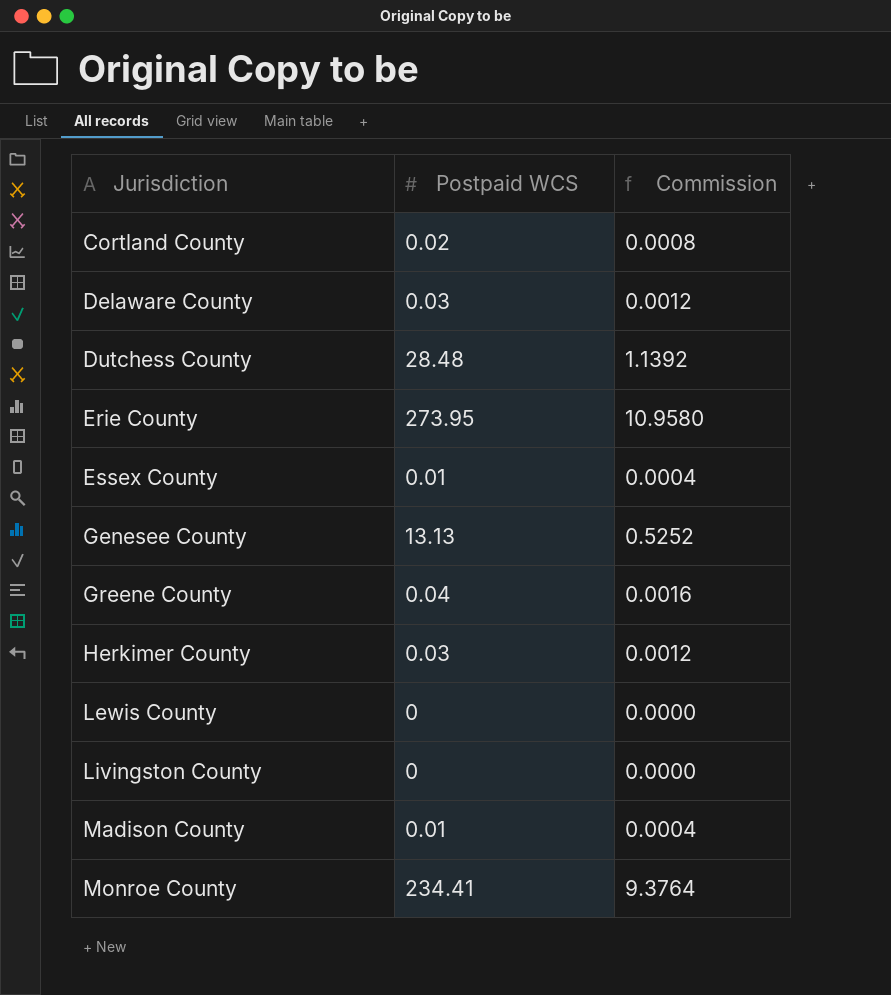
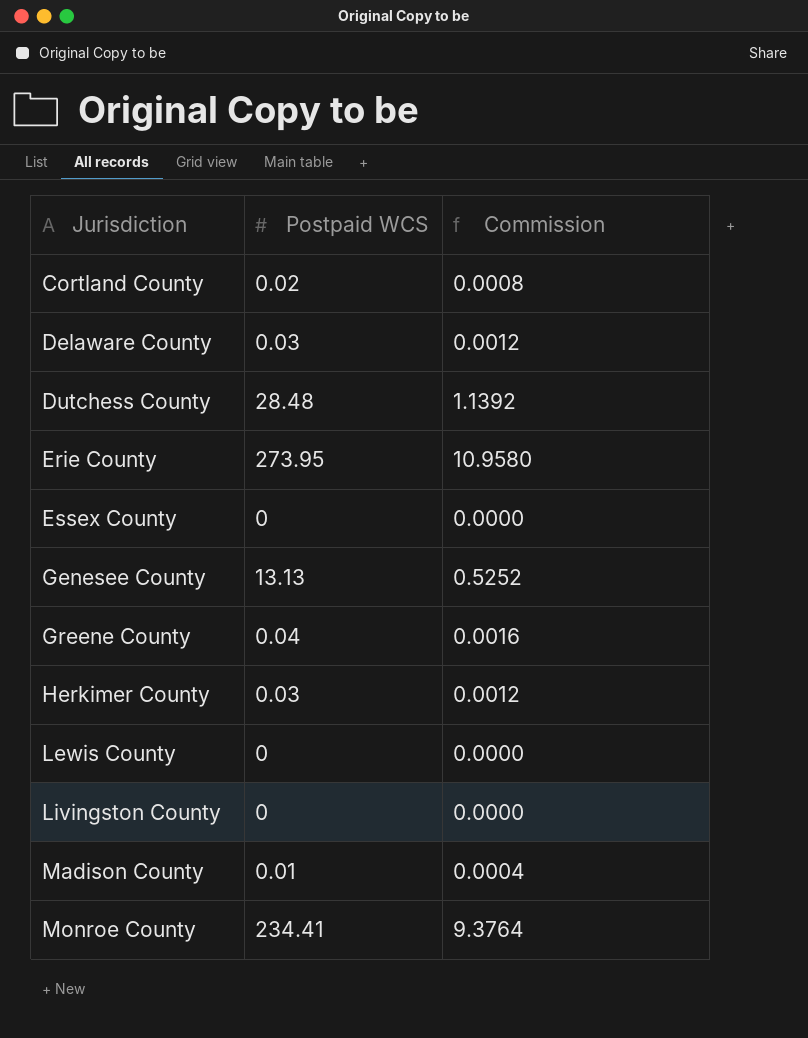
Essex County | Postpaid WCS: 0.01 -> 0
Essex County | Commission: 0.0004 -> 0.0000

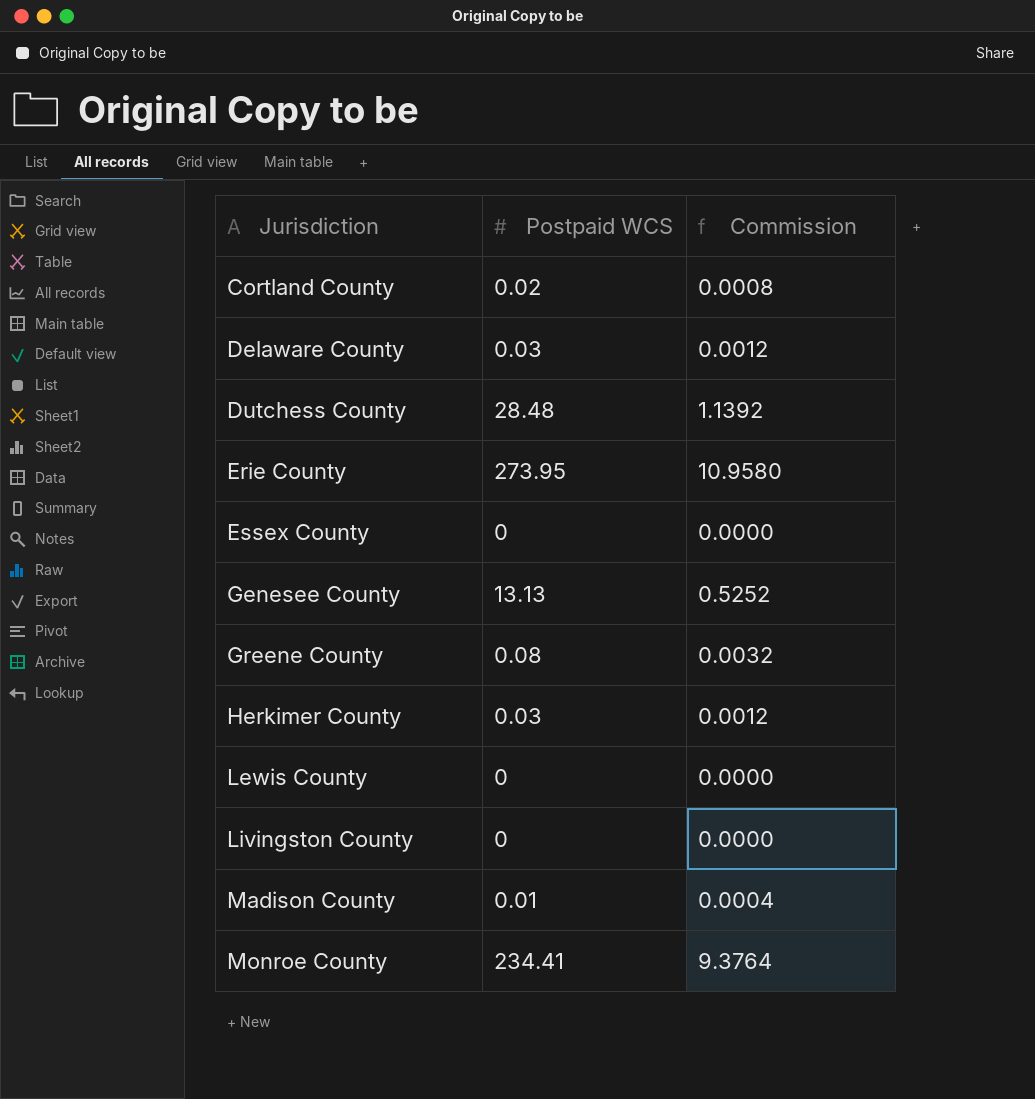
Greene County | Postpaid WCS: 0.04 -> 0.08
Greene County | Commission: 0.0016 -> 0.0032

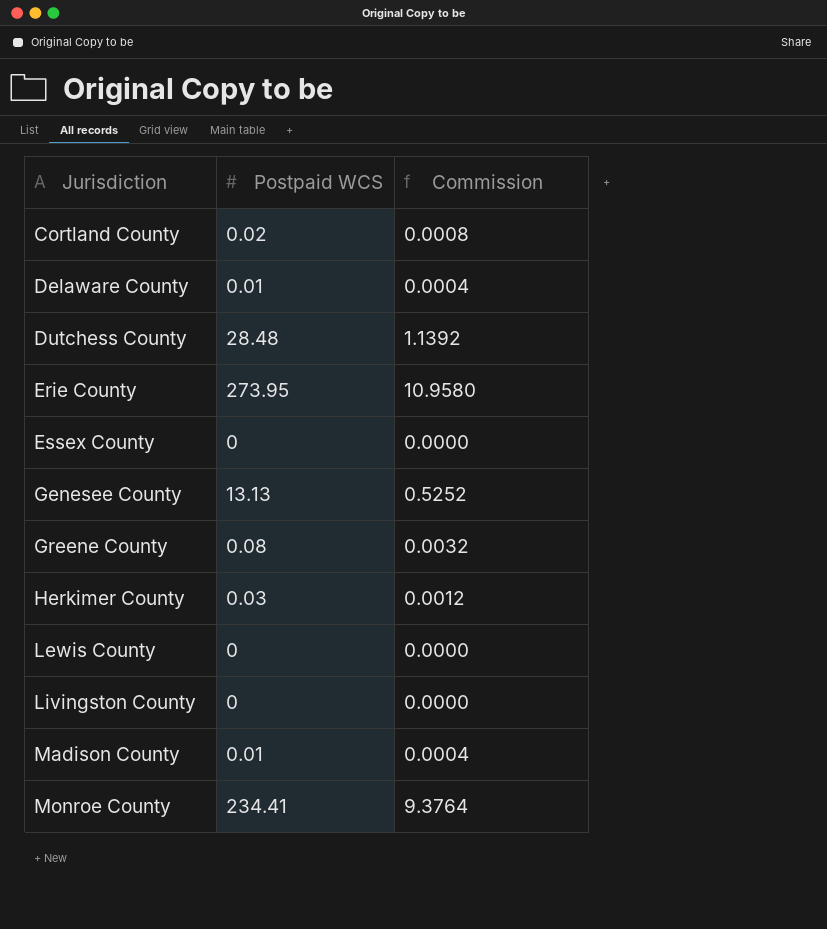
Delaware County | Postpaid WCS: 0.03 -> 0.01
Delaware County | Commission: 0.0012 -> 0.0004

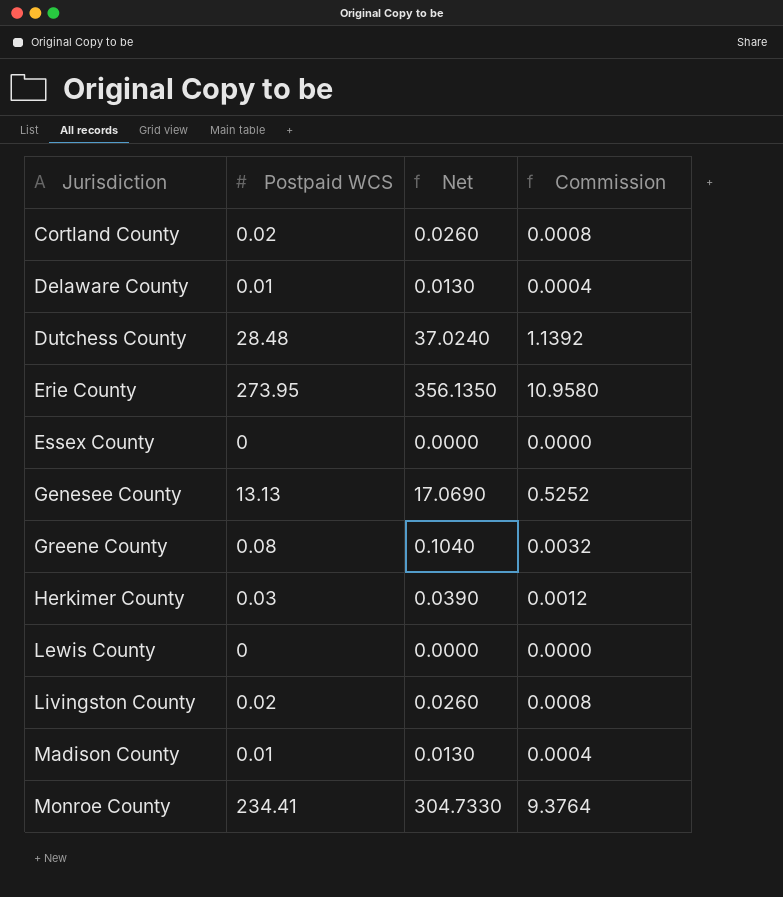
column Net | formula: none -> [Postpaid WCS] * 1.3
Livingston County | Postpaid WCS: 0 -> 0.02
Livingston County | Commission: 0.0000 -> 0.0008

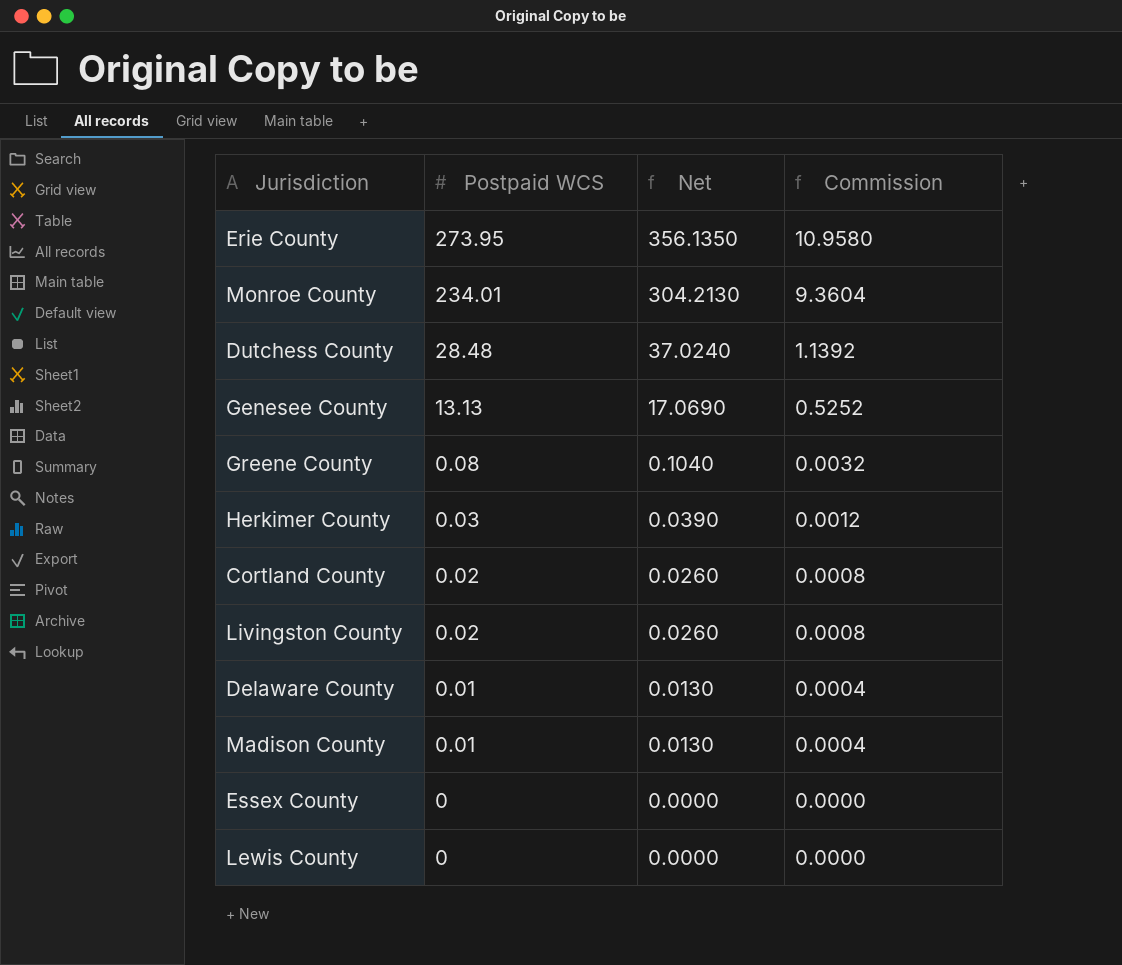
row order: Jurisdiction ascending -> Postpaid WCS descending
Monroe County | Postpaid WCS: 234.41 -> 234.01
Monroe County | Net: 304.7330 -> 304.2130
Monroe County | Commission: 9.3764 -> 9.3604

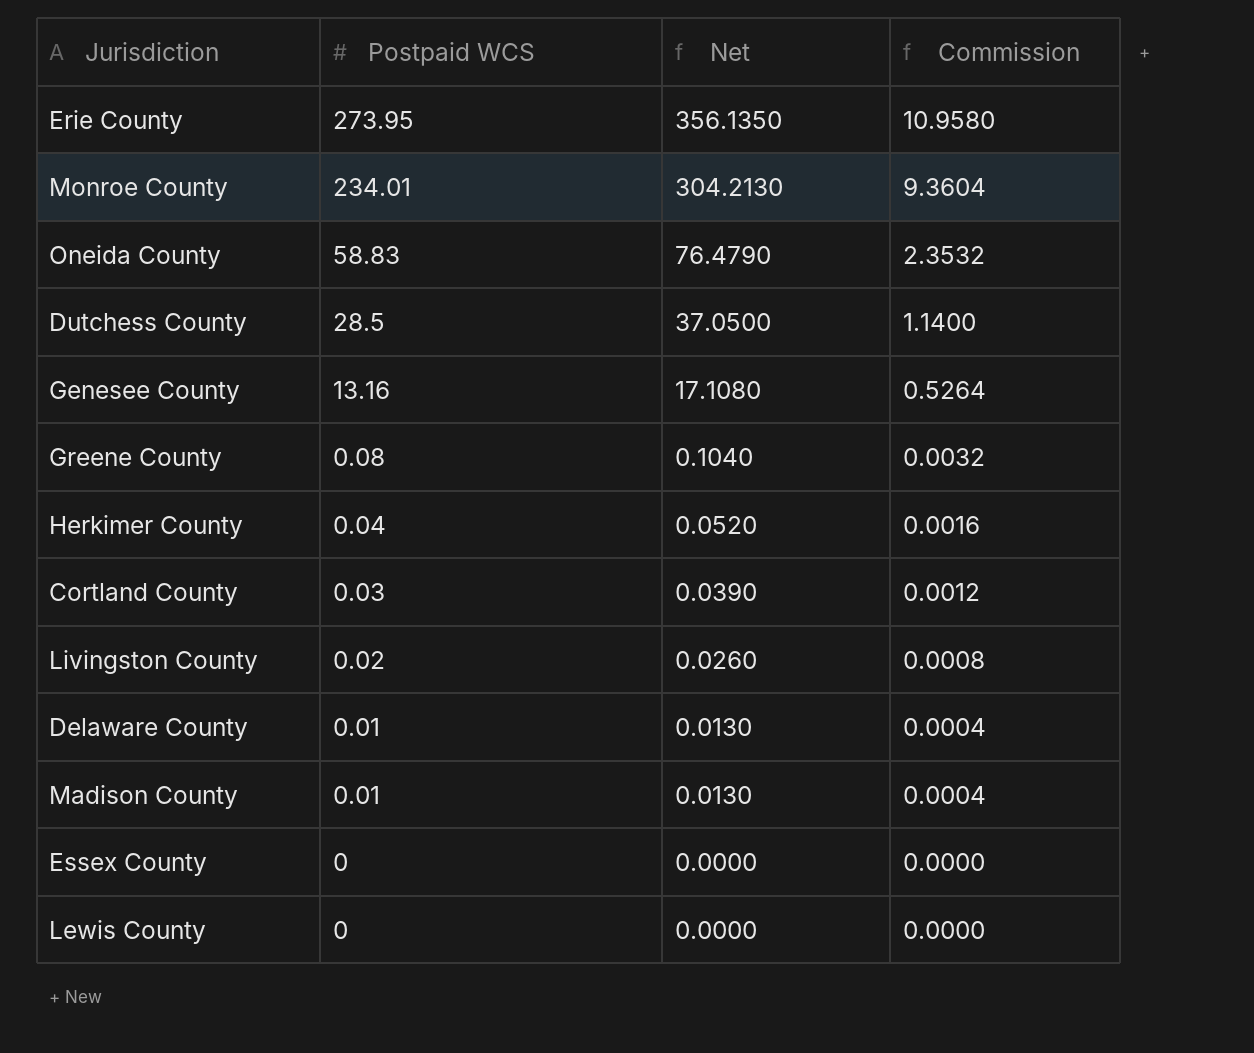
row Oneida County: none -> 58.83 | 76.4790 | 2.3532
Dutchess County | Postpaid WCS: 28.48 -> 28.5
Dutchess County | Net: 37.0240 -> 37.0500
Dutchess County | Commission: 1.1392 -> 1.1400
Genesee County | Postpaid WCS: 13.13 -> 13.16
Genesee County | Net: 17.0690 -> 17.1080
Genesee County | Commission: 0.5252 -> 0.5264
Herkimer County | Postpaid WCS: 0.03 -> 0.04
Herkimer County | Net: 0.0390 -> 0.0520
Herkimer County | Commission: 0.0012 -> 0.0016
Cortland County | Postpaid WCS: 0.02 -> 0.03
Cortland County | Net: 0.0260 -> 0.0390
Cortland County | Commission: 0.0008 -> 0.0012

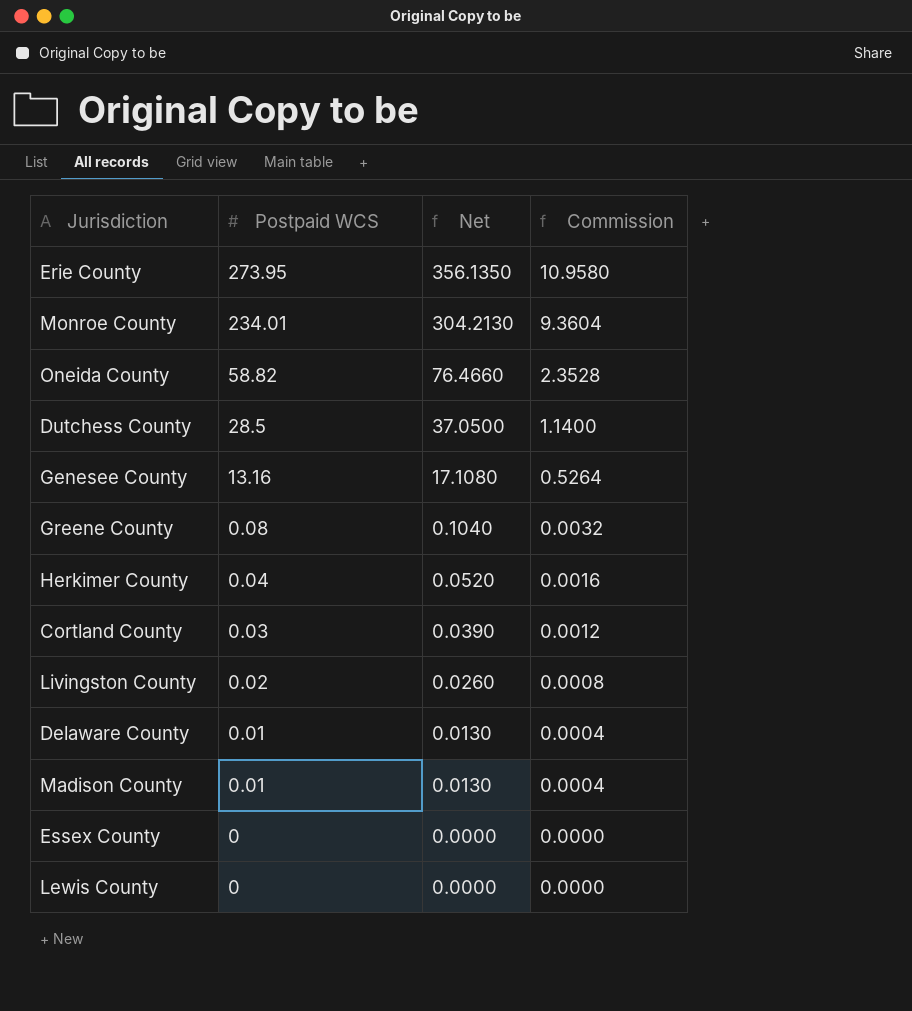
Oneida County | Postpaid WCS: 58.83 -> 58.82
Oneida County | Net: 76.4790 -> 76.4660
Oneida County | Commission: 2.3532 -> 2.3528

